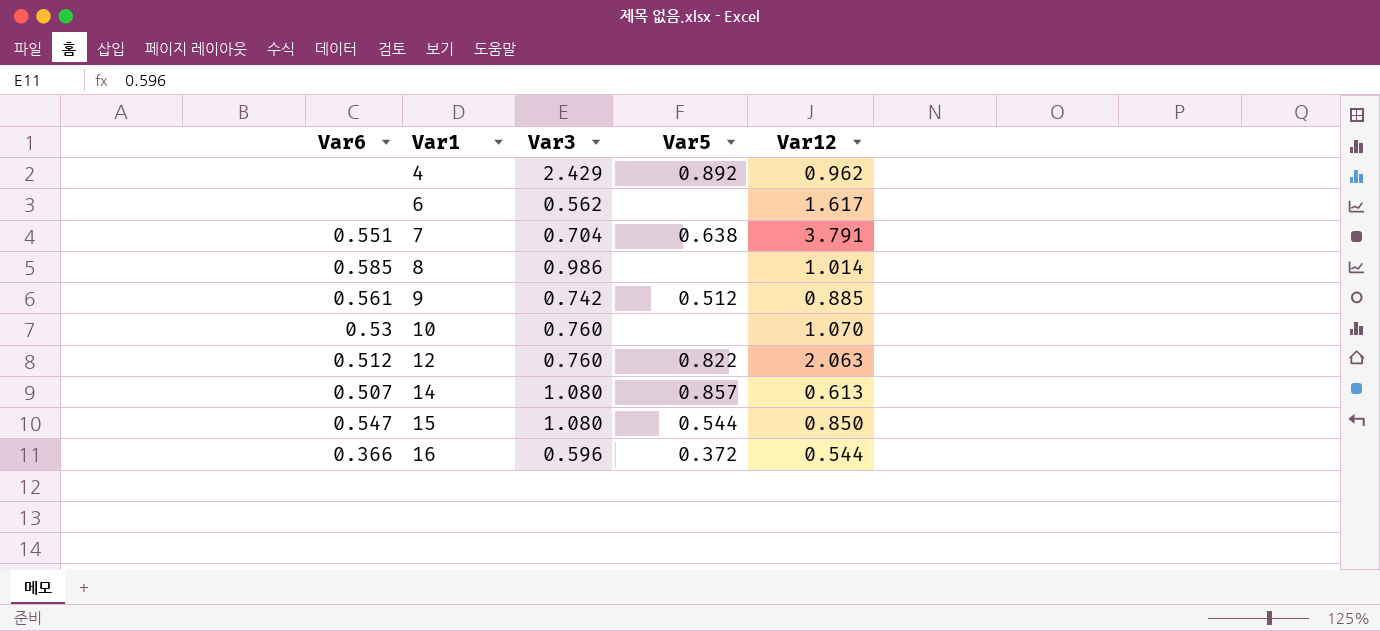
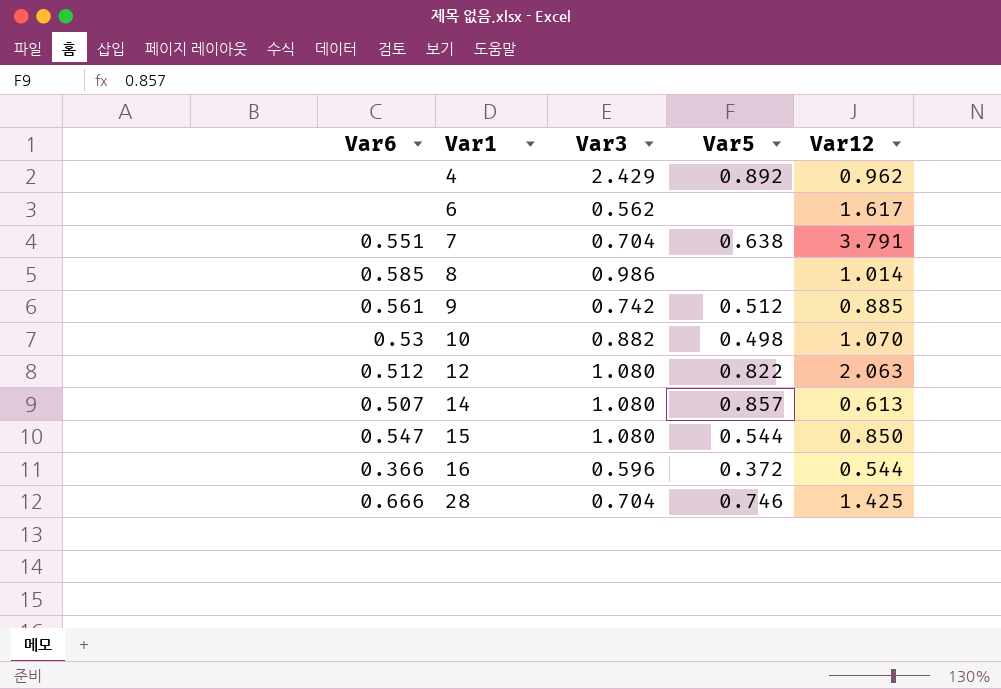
10 | Var3: 0.760 -> 0.882
10 | Var5: none -> 0.498
12 | Var3: 0.760 -> 1.080
row 28: none -> 0.666 | 0.704 | 0.746 | 1.425

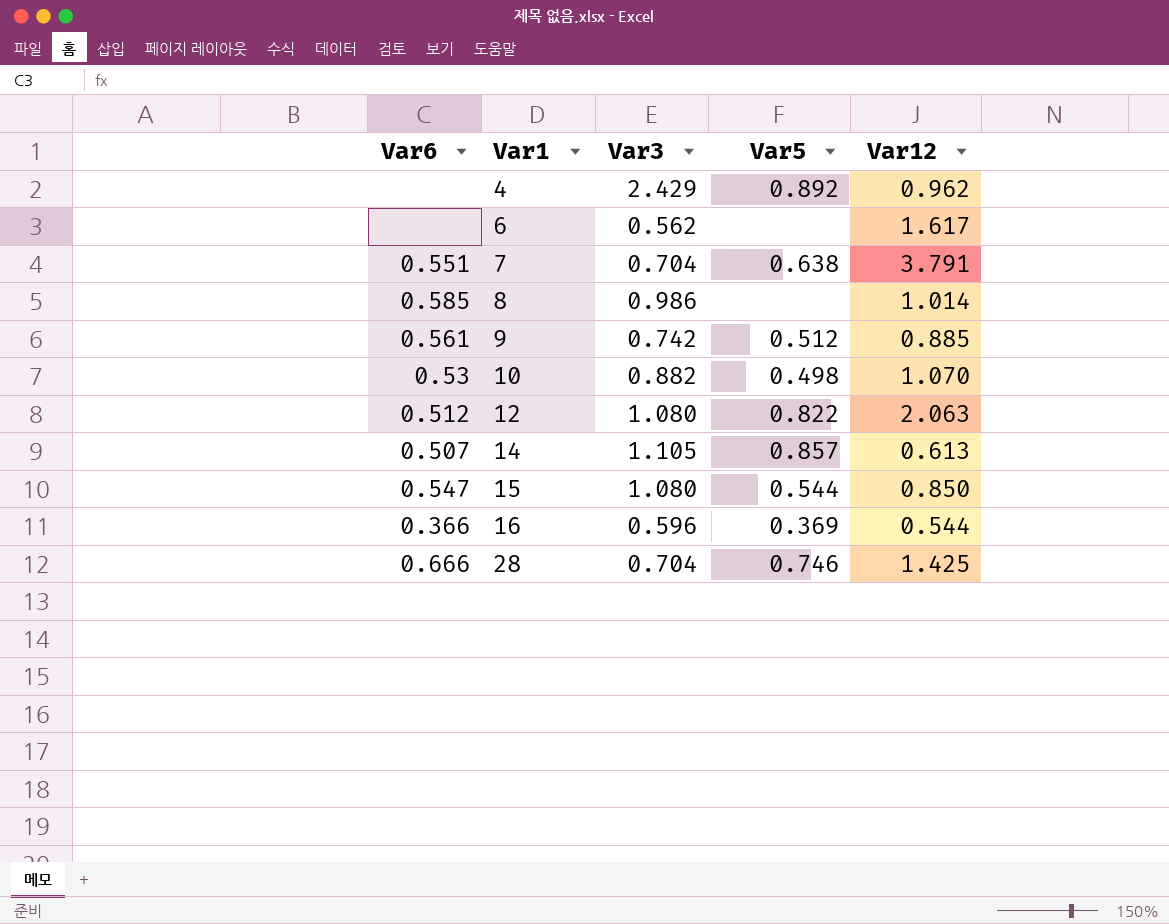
14 | Var3: 1.080 -> 1.105
16 | Var5: 0.372 -> 0.369

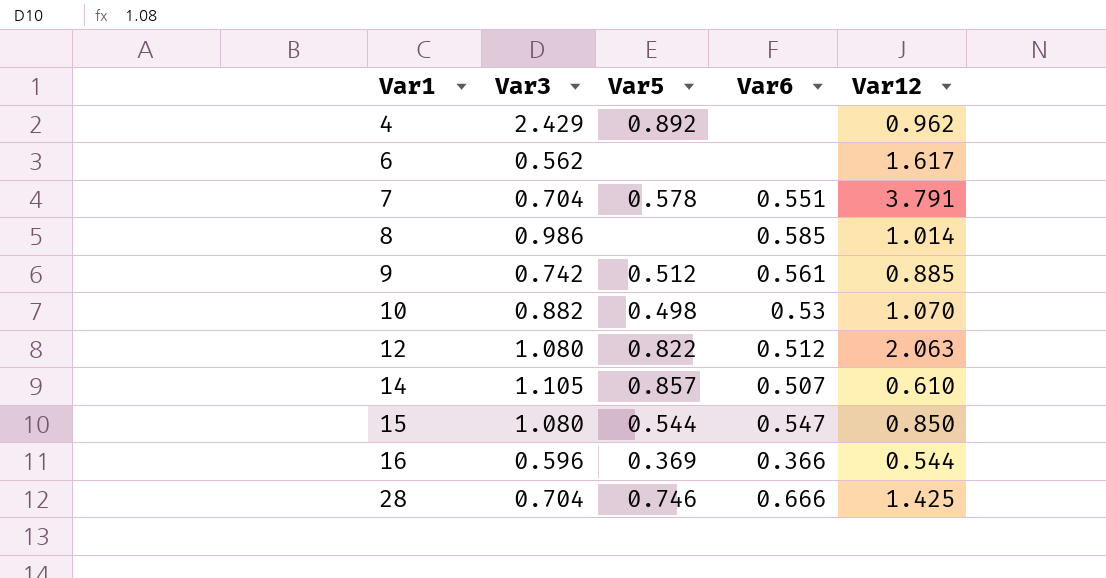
column Var6 | position: 1 -> 4
7 | Var5: 0.638 -> 0.578
14 | Var12: 0.613 -> 0.610

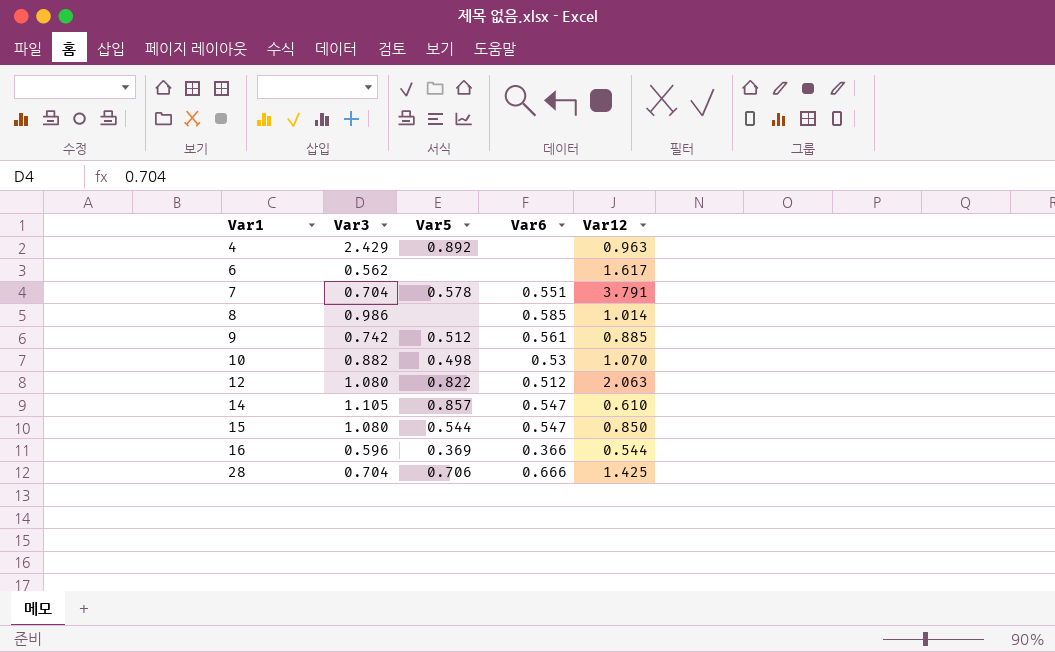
4 | Var12: 0.962 -> 0.963
14 | Var6: 0.507 -> 0.547
28 | Var5: 0.746 -> 0.706

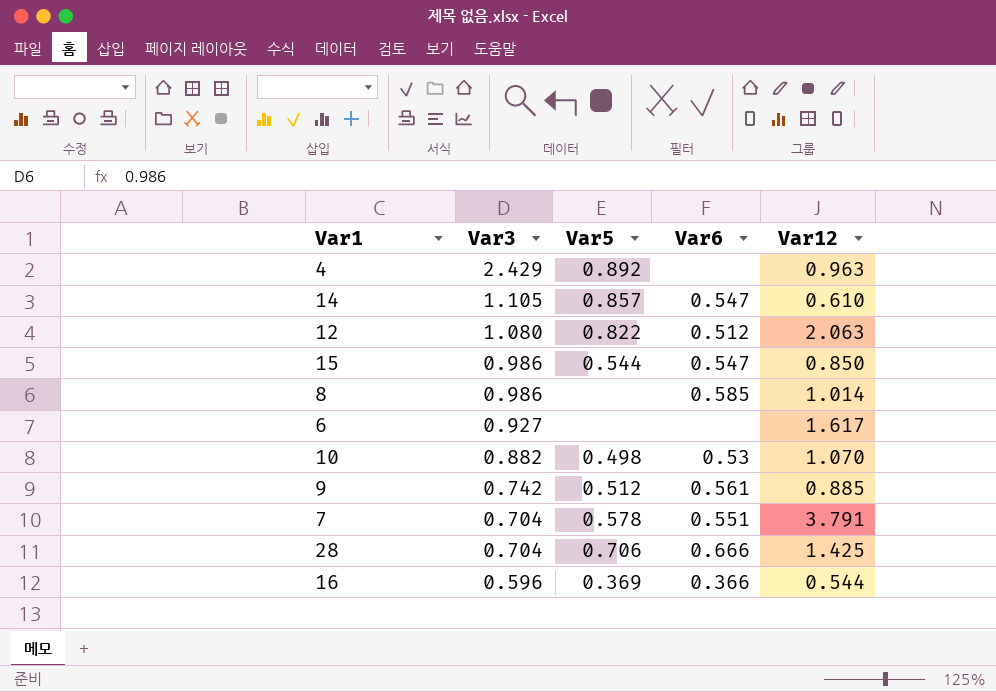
row order: Var1 ascending -> Var3 descending
15 | Var3: 1.080 -> 0.986
6 | Var3: 0.562 -> 0.927

